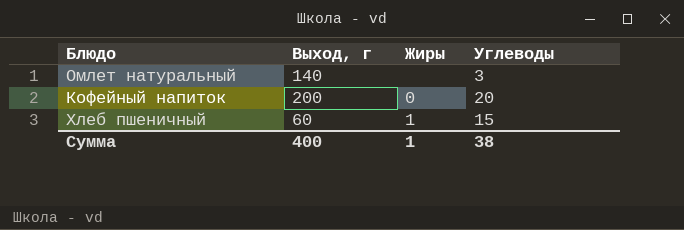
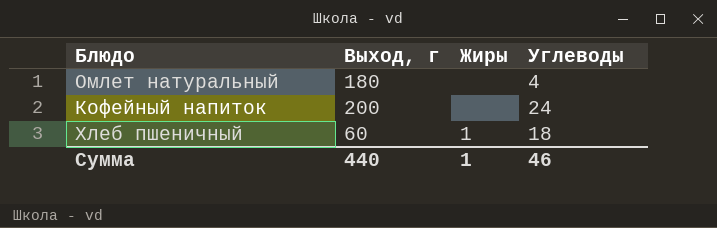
Омлет натуральный | Выход, г: 140 -> 180
Омлет натуральный | Углеводы: 3 -> 4
Кофейный напиток | Жиры: 0 -> none
Кофейный напиток | Углеводы: 20 -> 24
Хлеб пшеничный | Углеводы: 15 -> 18
Сумма | Выход, г: 400 -> 440
Сумма | Углеводы: 38 -> 46

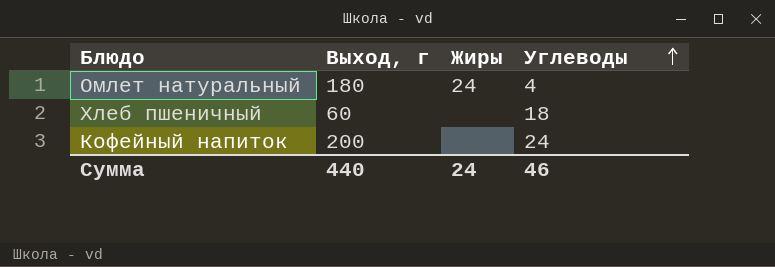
row order: none -> Углеводы ascending
Омлет натуральный | Жиры: none -> 24
Хлеб пшеничный | Жиры: 1 -> none
Сумма | Жиры: 1 -> 24

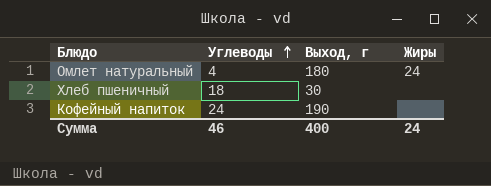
column Углеводы | position: 4 -> 2
Хлеб пшеничный | Выход, г: 60 -> 30
Кофейный напиток | Выход, г: 200 -> 190
Сумма | Выход, г: 440 -> 400

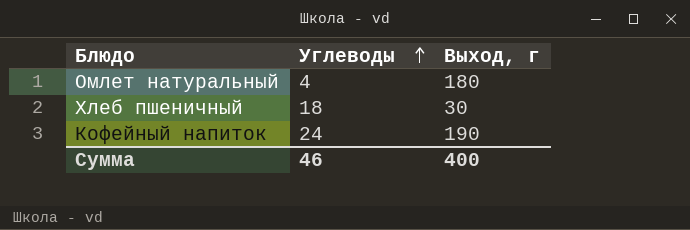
column Жиры | position: 4 -> none

